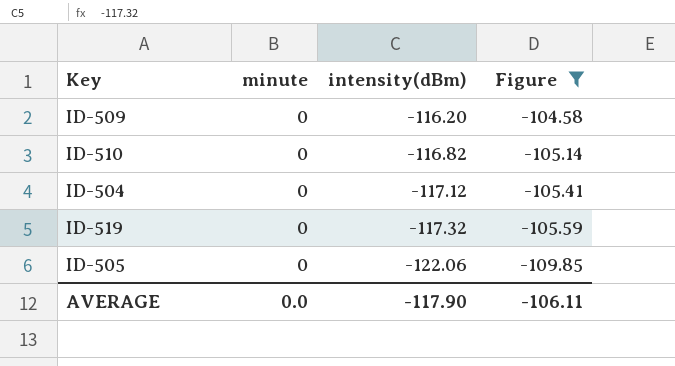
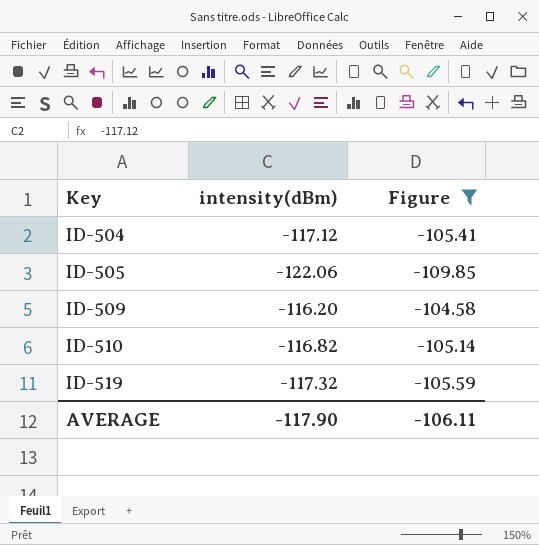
row order: intensity(dBm) descending -> Key ascending
column minute | position: 2 -> none

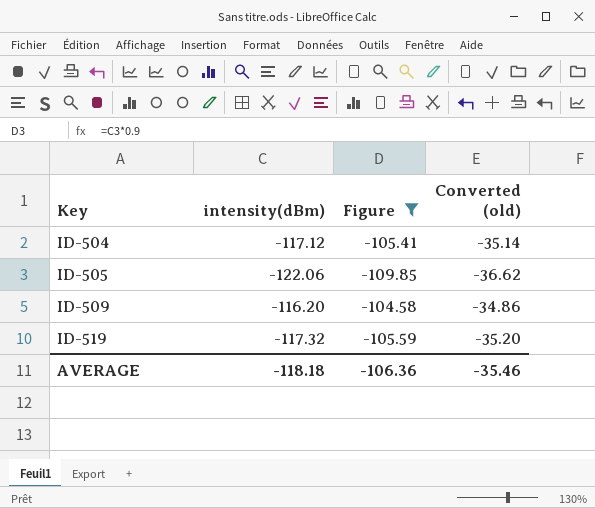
column Converted (old) | formula: none -> [intensity(dBm)] * 0.3
row ID-510: -116.82 | -105.14 -> none
AVERAGE | intensity(dBm): -117.90 -> -118.18
AVERAGE | Figure: -106.11 -> -106.36

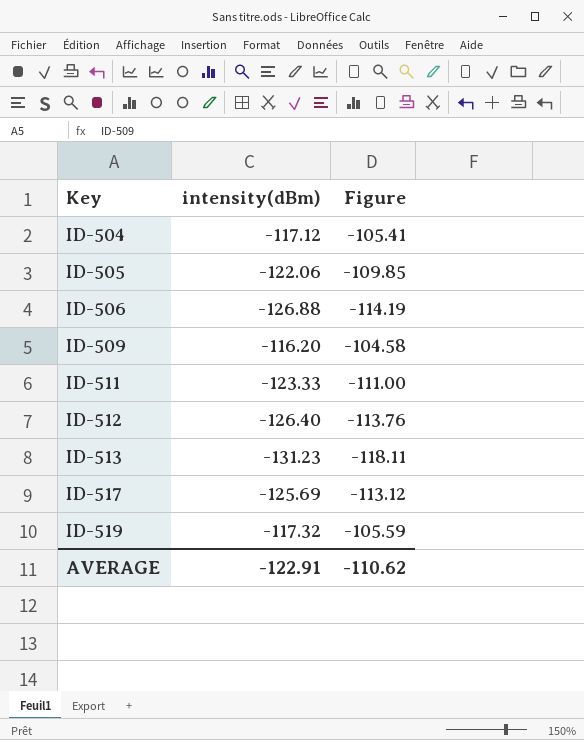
filter: Figure >= -109.85 -> none
column Converted (old) | formula: [intensity(dBm)] * 0.3 -> none
AVERAGE | intensity(dBm): -118.18 -> -122.91
AVERAGE | Figure: -106.36 -> -110.62

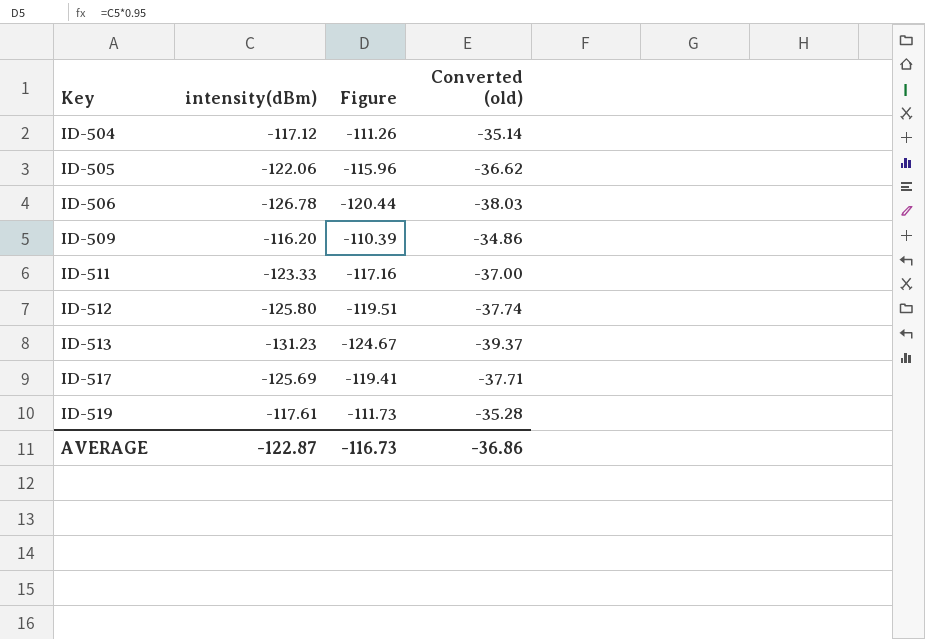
column Figure | formula: [intensity(dBm)] * 0.9 -> [intensity(dBm)] * 0.95
column Converted (old) | formula: none -> [intensity(dBm)] * 0.3
ID-506 | intensity(dBm): -126.88 -> -126.78
ID-512 | intensity(dBm): -126.40 -> -125.80
ID-519 | intensity(dBm): -117.32 -> -117.61
AVERAGE | intensity(dBm): -122.91 -> -122.87
AVERAGE | Figure: -110.62 -> -116.73

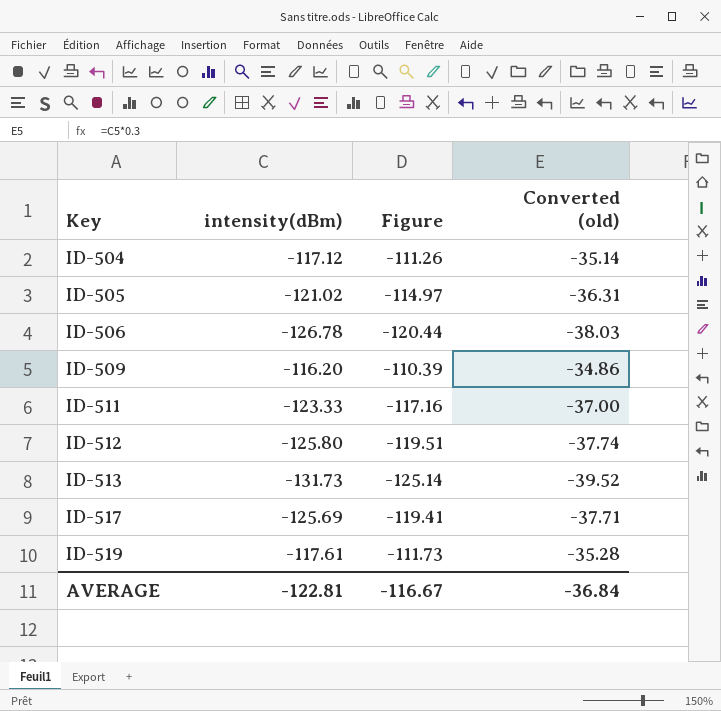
ID-505 | intensity(dBm): -122.06 -> -121.02
ID-505 | Figure: -115.96 -> -114.97
ID-505 | Converted (old): -36.62 -> -36.31
ID-513 | intensity(dBm): -131.23 -> -131.73
ID-513 | Figure: -124.67 -> -125.14
ID-513 | Converted (old): -39.37 -> -39.52
AVERAGE | intensity(dBm): -122.87 -> -122.81
AVERAGE | Figure: -116.73 -> -116.67
AVERAGE | Converted (old): -36.86 -> -36.84

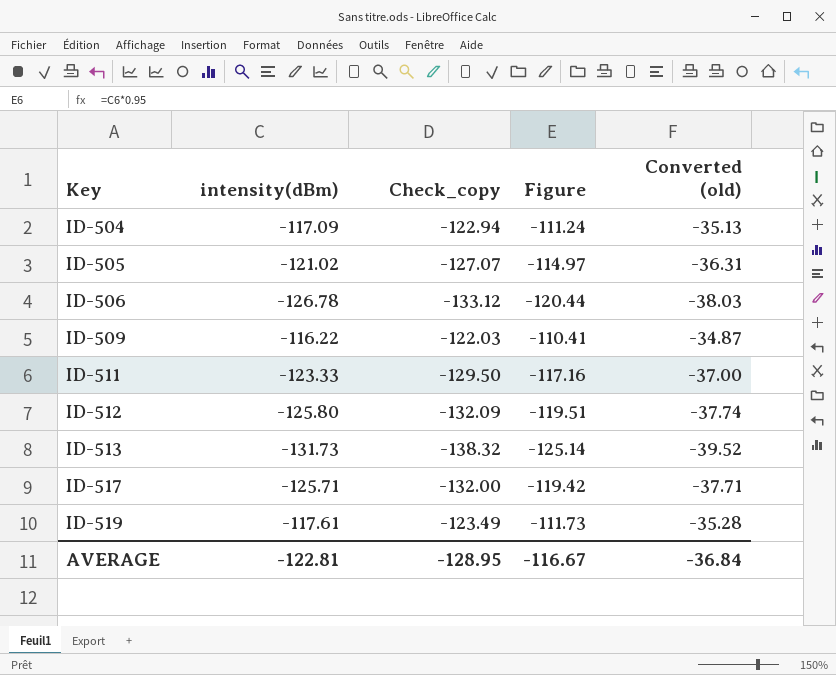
column Check_copy | formula: none -> [intensity(dBm)] * 1.05
ID-504 | intensity(dBm): -117.12 -> -117.09
ID-504 | Figure: -111.26 -> -111.24
ID-504 | Converted (old): -35.14 -> -35.13
ID-509 | intensity(dBm): -116.20 -> -116.22
ID-509 | Figure: -110.39 -> -110.41
ID-509 | Converted (old): -34.86 -> -34.87
ID-517 | intensity(dBm): -125.69 -> -125.71
ID-517 | Figure: -119.41 -> -119.42

